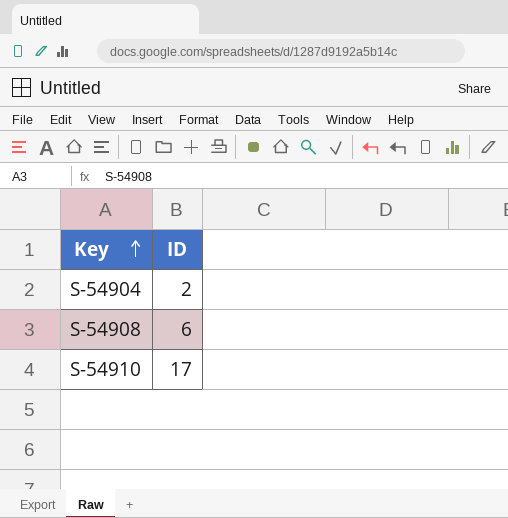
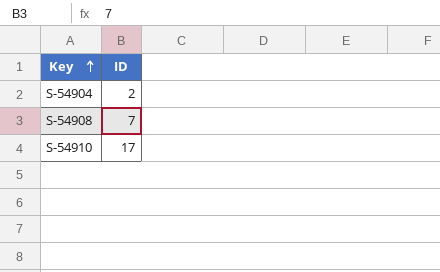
S-54908 | ID: 6 -> 7

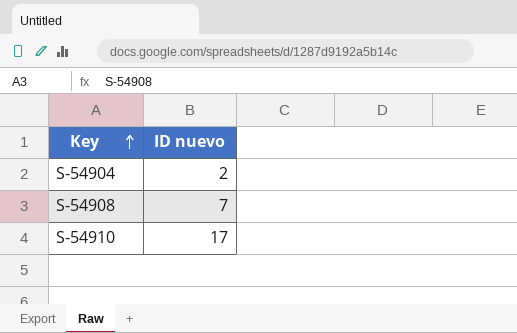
column name: ID -> ID nuevo

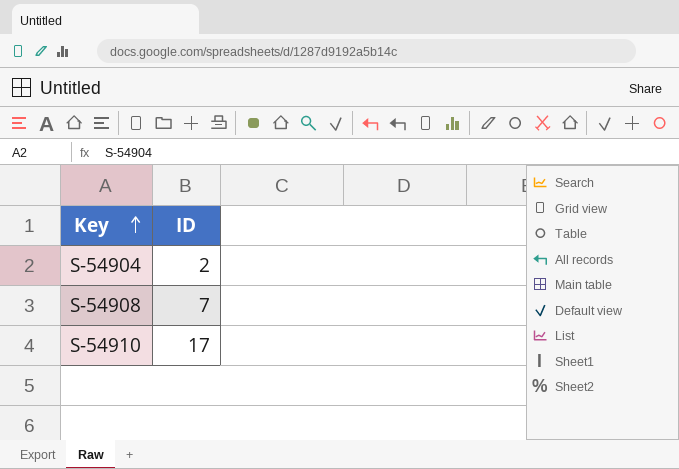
column name: ID nuevo -> ID

